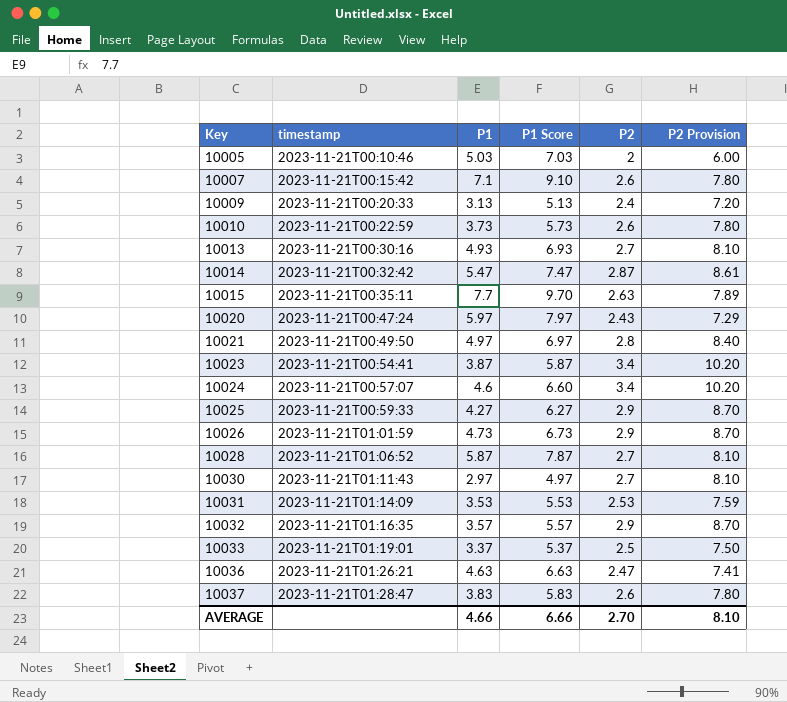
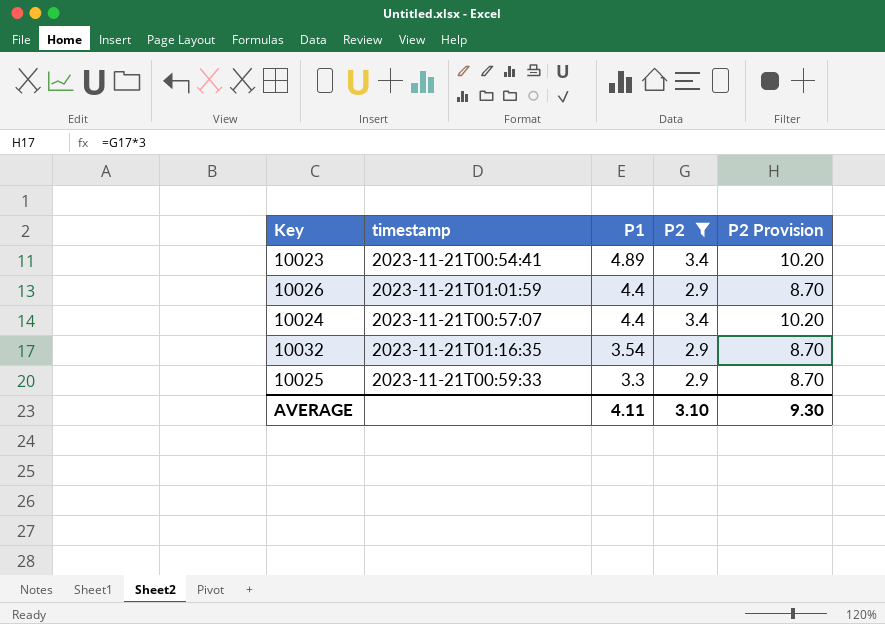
filter: none -> P2 >= 2.9
row order: Key ascending -> P1 descending
column P1 Score | formula: [P1] + 2 -> none
10023 | P1: 3.87 -> 4.89
10026 | P1: 4.73 -> 4.4
10024 | P1: 4.6 -> 4.4
10032 | P1: 3.57 -> 3.54
10025 | P1: 4.27 -> 3.3
AVERAGE | P1: 4.66 -> 4.11
AVERAGE | P2: 2.70 -> 3.10
AVERAGE | P2 Provision: 8.10 -> 9.30

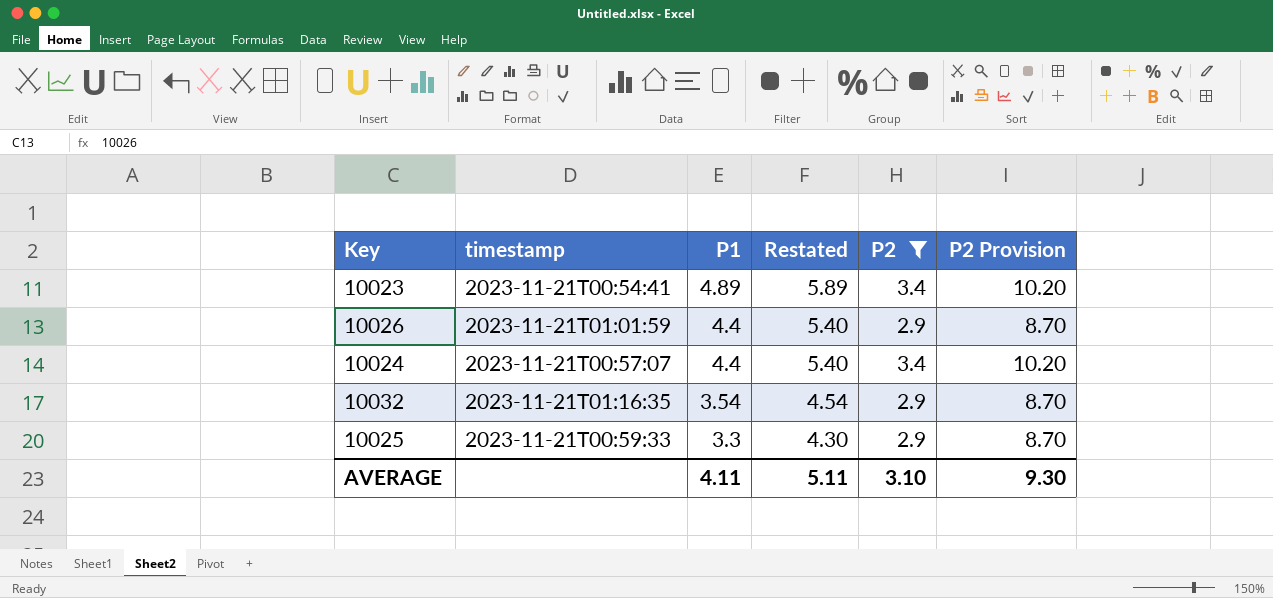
column Restated | formula: none -> [P1] + 1

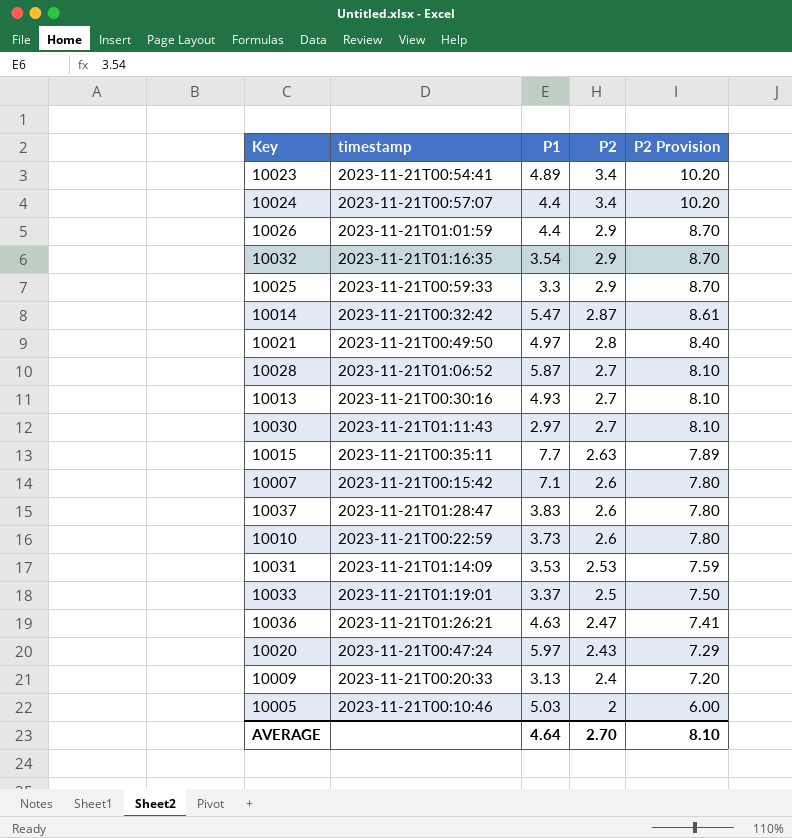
filter: P2 >= 2.9 -> none
row order: P1 descending -> P2 descending
column Restated | formula: [P1] + 1 -> none
AVERAGE | P1: 4.11 -> 4.64
AVERAGE | P2: 3.10 -> 2.70
AVERAGE | P2 Provision: 9.30 -> 8.10

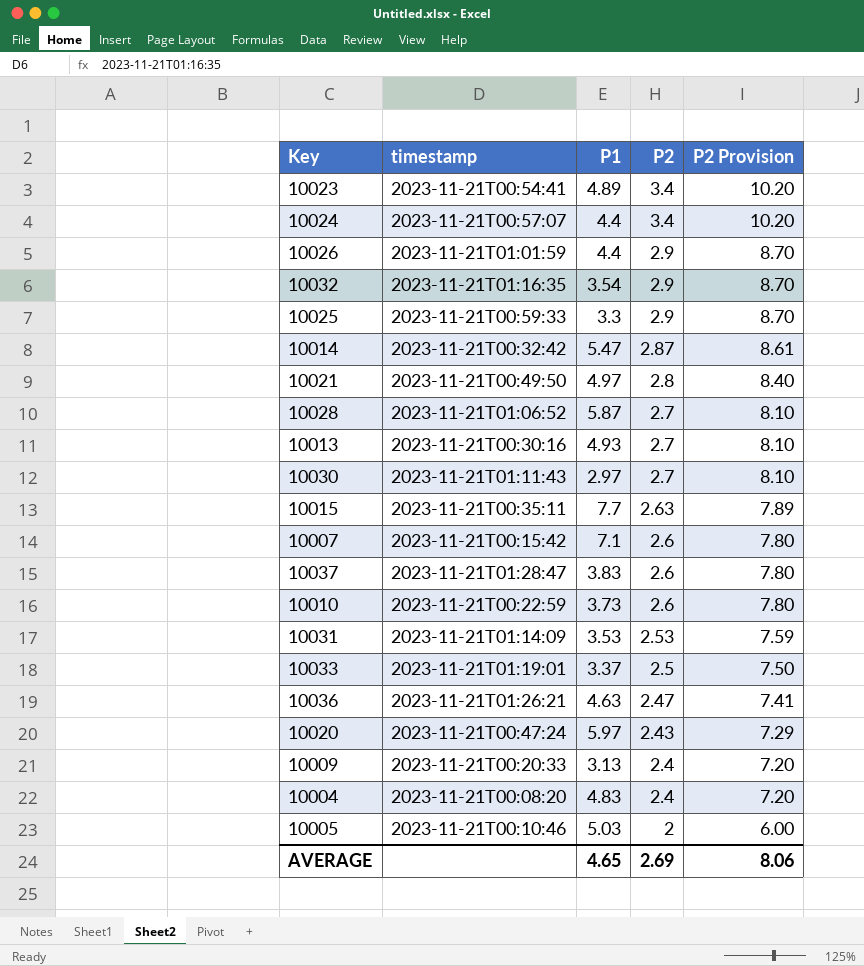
row 10004: none -> 2023-11-21T00:08:20 | 4.83 | 2.4 | 7.20
AVERAGE | P1: 4.64 -> 4.65
AVERAGE | P2: 2.70 -> 2.69
AVERAGE | P2 Provision: 8.10 -> 8.06

